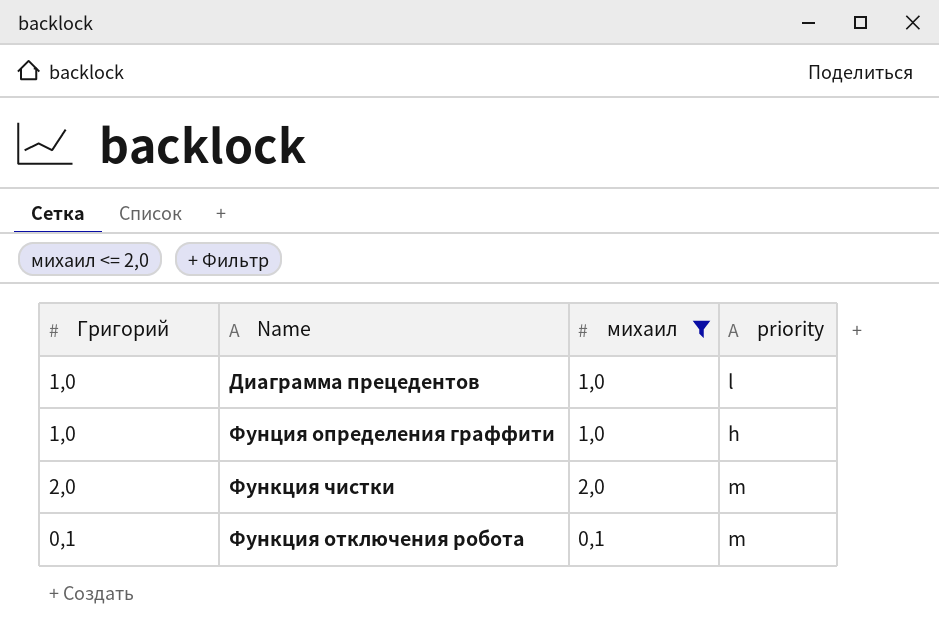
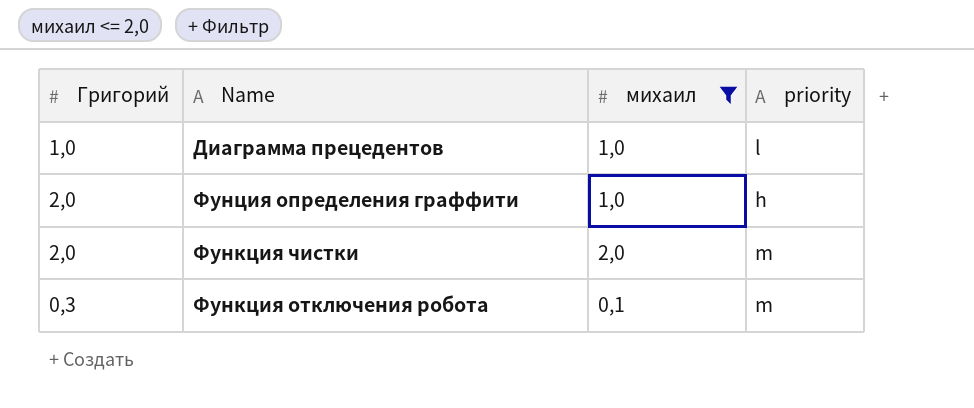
Фунция определения граффити | Григорий: 1,0 -> 2,0
Функция отключения робота | Григорий: 0,1 -> 0,3

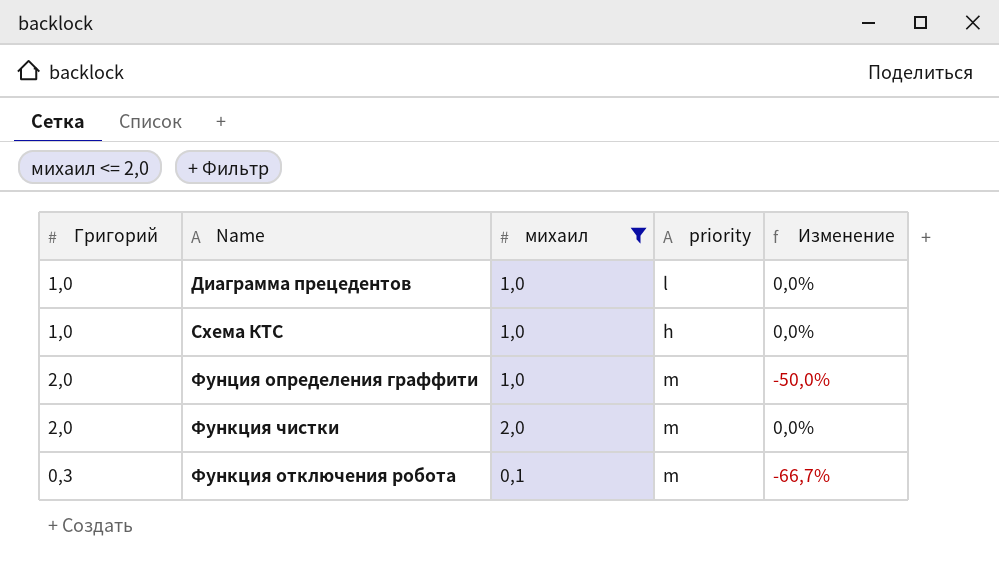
column Изменение | formula: none -> ([михаил] - [Григорий]) / [Григорий]
row Схема КТС: none -> 1,0 | 1,0 | h | 0,0%
Фунция определения граффити | priority: h -> m

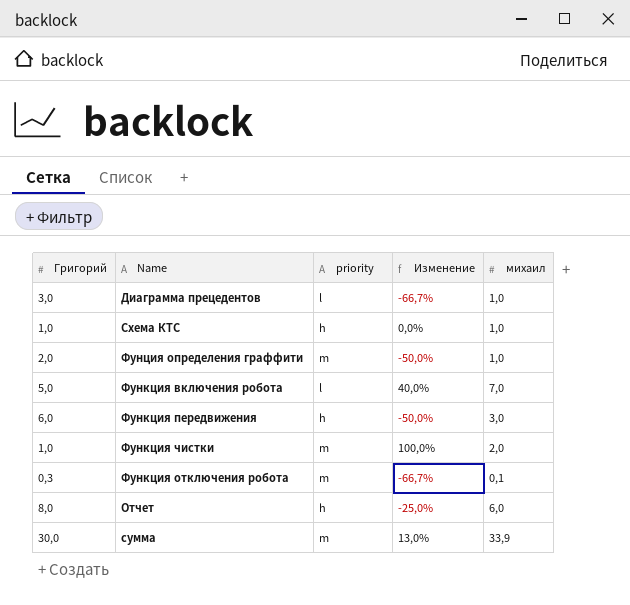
filter: михаил <= 2,0 -> none
column михаил | position: 3 -> 5
Диаграмма прецедентов | Григорий: 1,0 -> 3,0
Диаграмма прецедентов | Изменение: 0,0% -> -66,7%
Функция чистки | Григорий: 2,0 -> 1,0
Функция чистки | Изменение: 0,0% -> 100,0%

